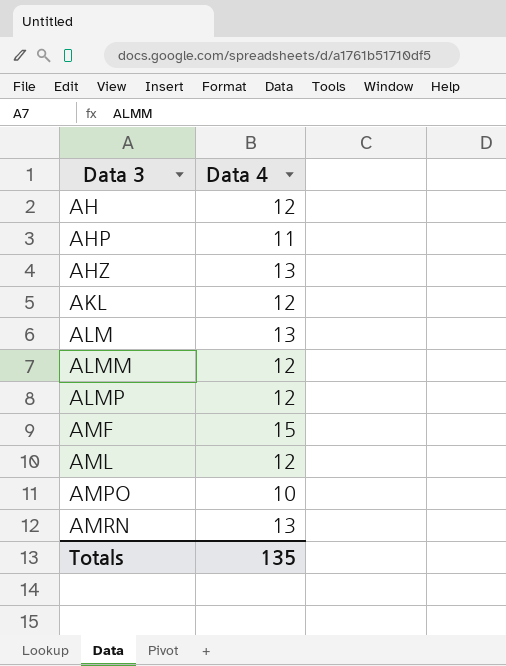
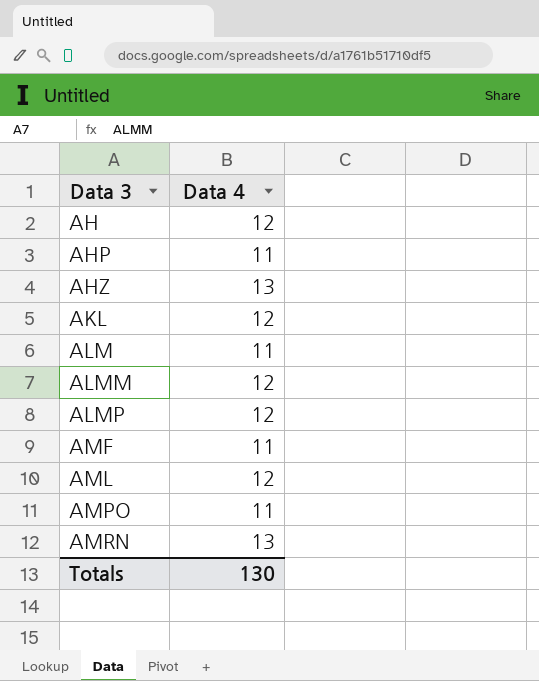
ALM | Data 4: 13 -> 11
AMF | Data 4: 15 -> 11
AMPO | Data 4: 10 -> 11
Totals | Data 4: 135 -> 130

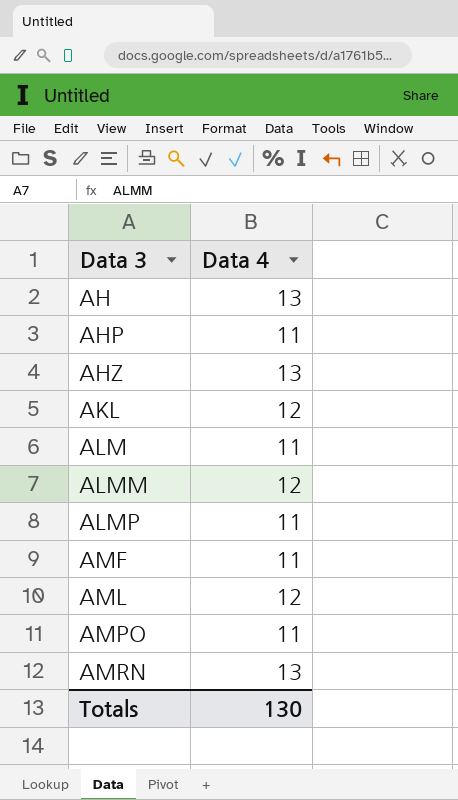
AH | Data 4: 12 -> 13
ALMP | Data 4: 12 -> 11

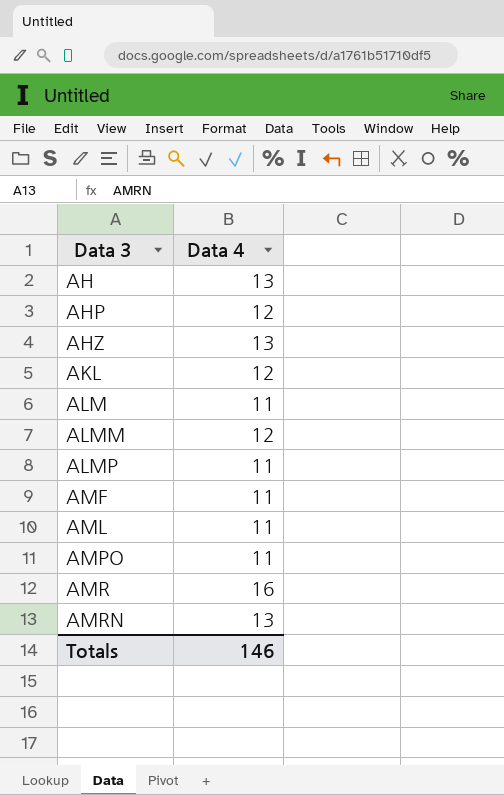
AHP | Data 4: 11 -> 12
AML | Data 4: 12 -> 11
row AMR: none -> 16
Totals | Data 4: 130 -> 146

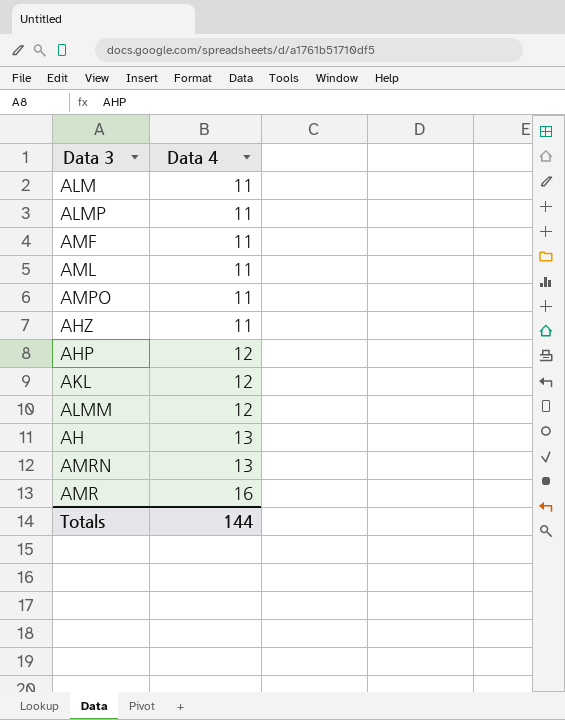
row order: Data 3 ascending -> Data 4 ascending
AHZ | Data 4: 13 -> 11
Totals | Data 4: 146 -> 144

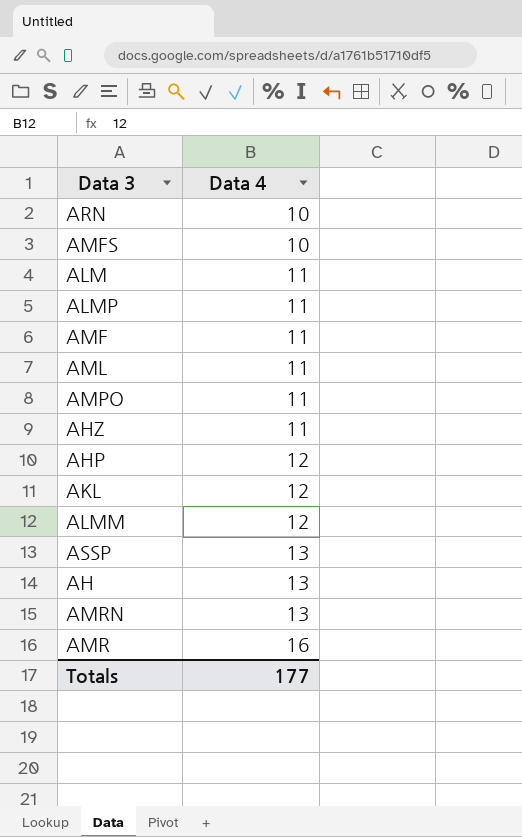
row ARN: none -> 10
row AMFS: none -> 10
row ASSP: none -> 13
Totals | Data 4: 144 -> 177

